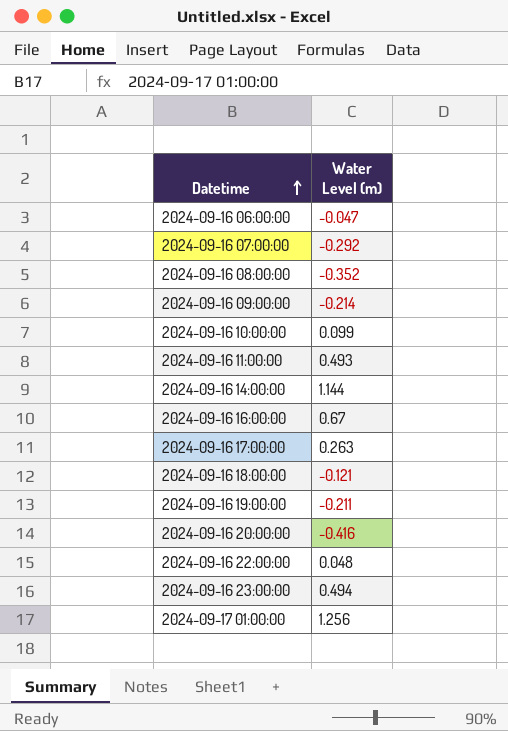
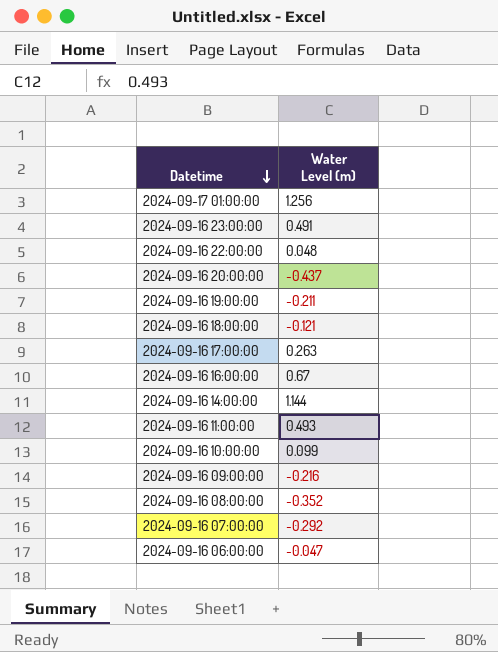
row order: Datetime ascending -> Datetime descending
2024-09-16 23:00:00 | Water Level (m): 0.494 -> 0.491
2024-09-16 20:00:00 | Water Level (m): -0.416 -> -0.437
2024-09-16 09:00:00 | Water Level (m): -0.214 -> -0.216

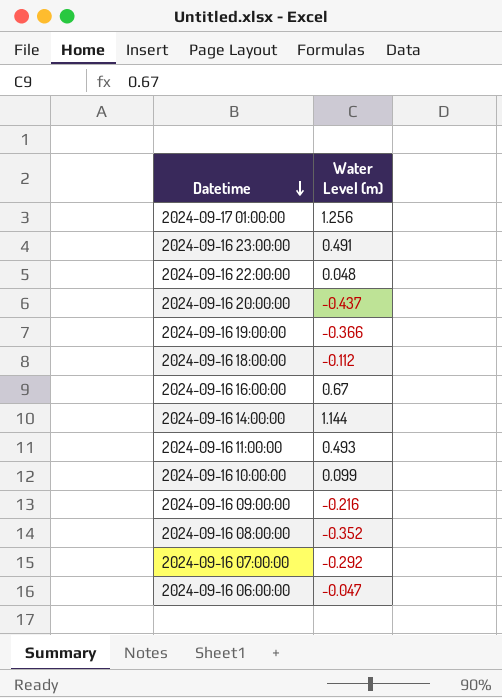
row 2024-09-16 17:00:00: 0.263 -> none
2024-09-16 19:00:00 | Water Level (m): -0.211 -> -0.366
2024-09-16 18:00:00 | Water Level (m): -0.121 -> -0.112

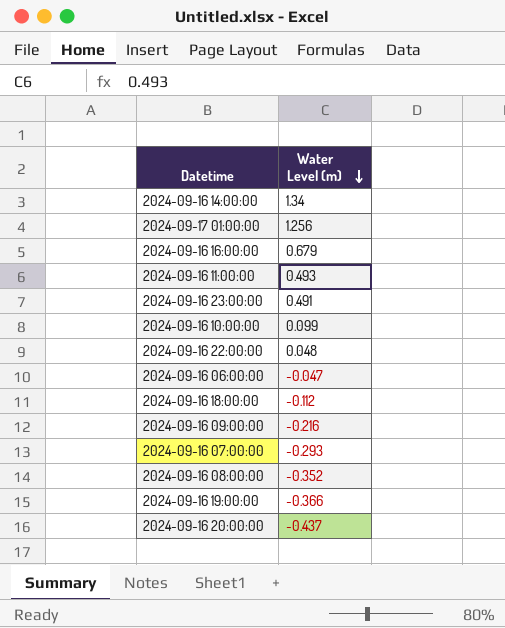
row order: Datetime descending -> Water Level (m) descending
2024-09-16 14:00:00 | Water Level (m): 1.144 -> 1.34
2024-09-16 16:00:00 | Water Level (m): 0.67 -> 0.679
2024-09-16 07:00:00 | Water Level (m): -0.292 -> -0.293

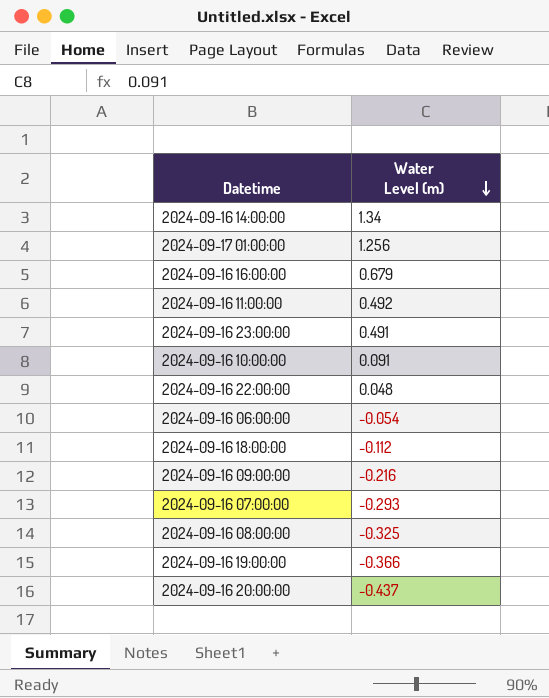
2024-09-16 11:00:00 | Water Level (m): 0.493 -> 0.492
2024-09-16 10:00:00 | Water Level (m): 0.099 -> 0.091
2024-09-16 06:00:00 | Water Level (m): -0.047 -> -0.054
2024-09-16 08:00:00 | Water Level (m): -0.352 -> -0.325

